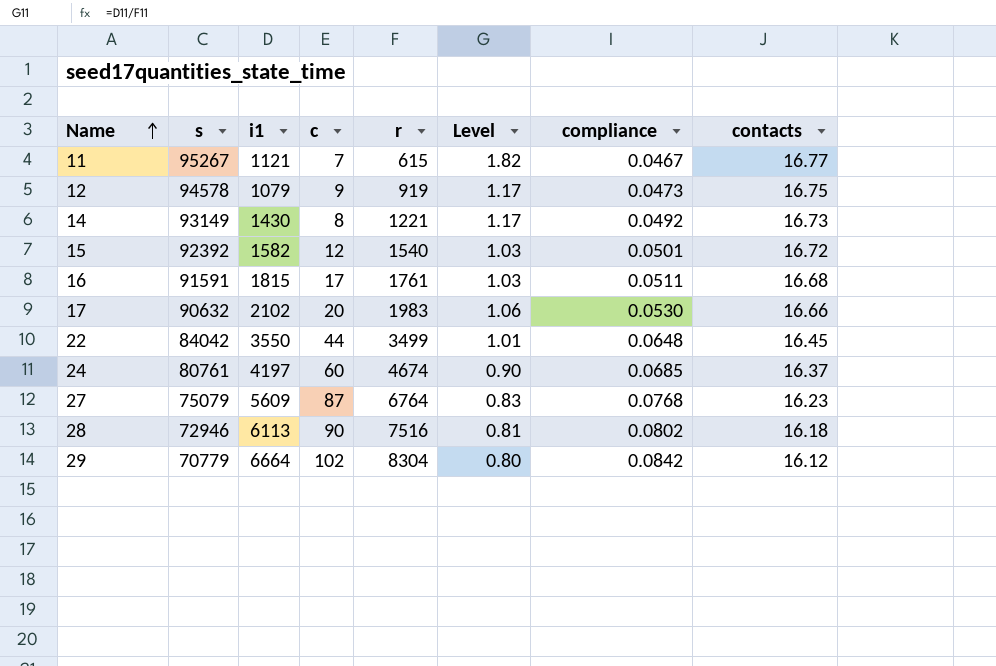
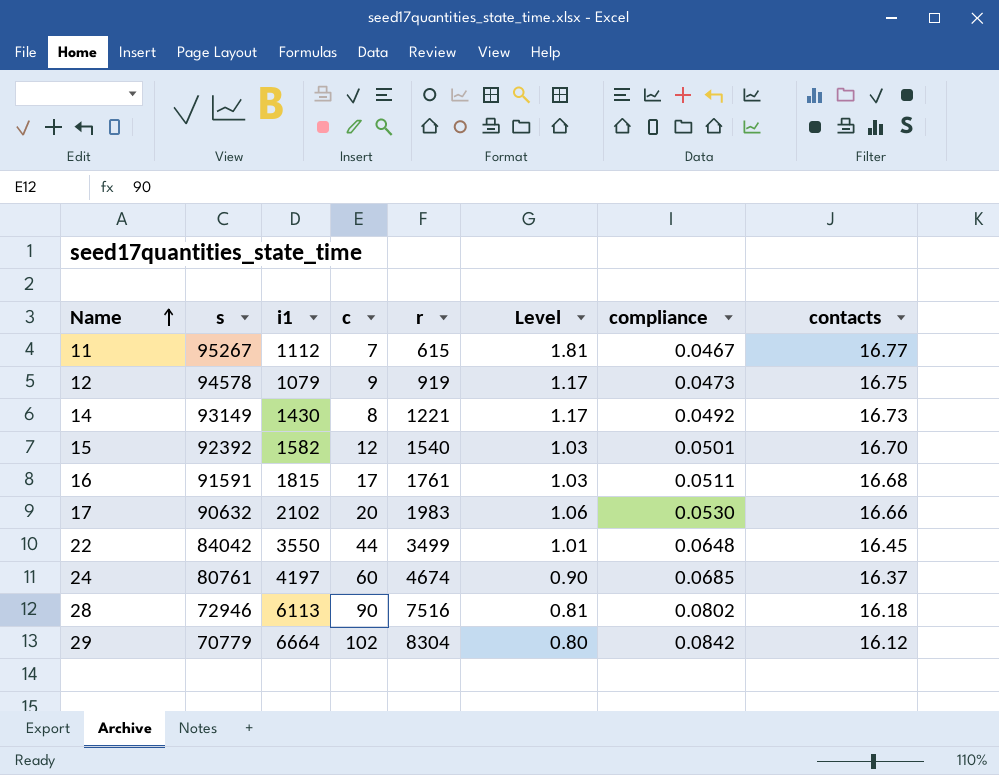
row 27: 75079 | 5609 | 87 | 6764 | 0.83 | 0.0768 | 16.23 -> none
11 | i1: 1121 -> 1112
11 | Level: 1.82 -> 1.81
15 | contacts: 16.72 -> 16.70

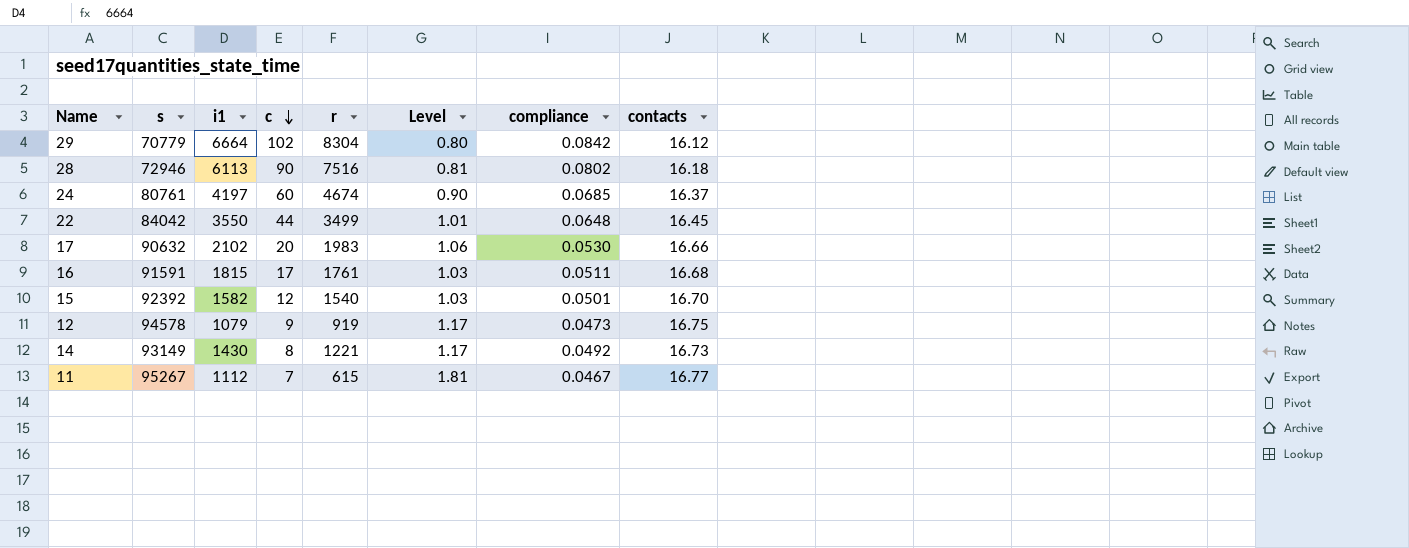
row order: Name ascending -> c descending

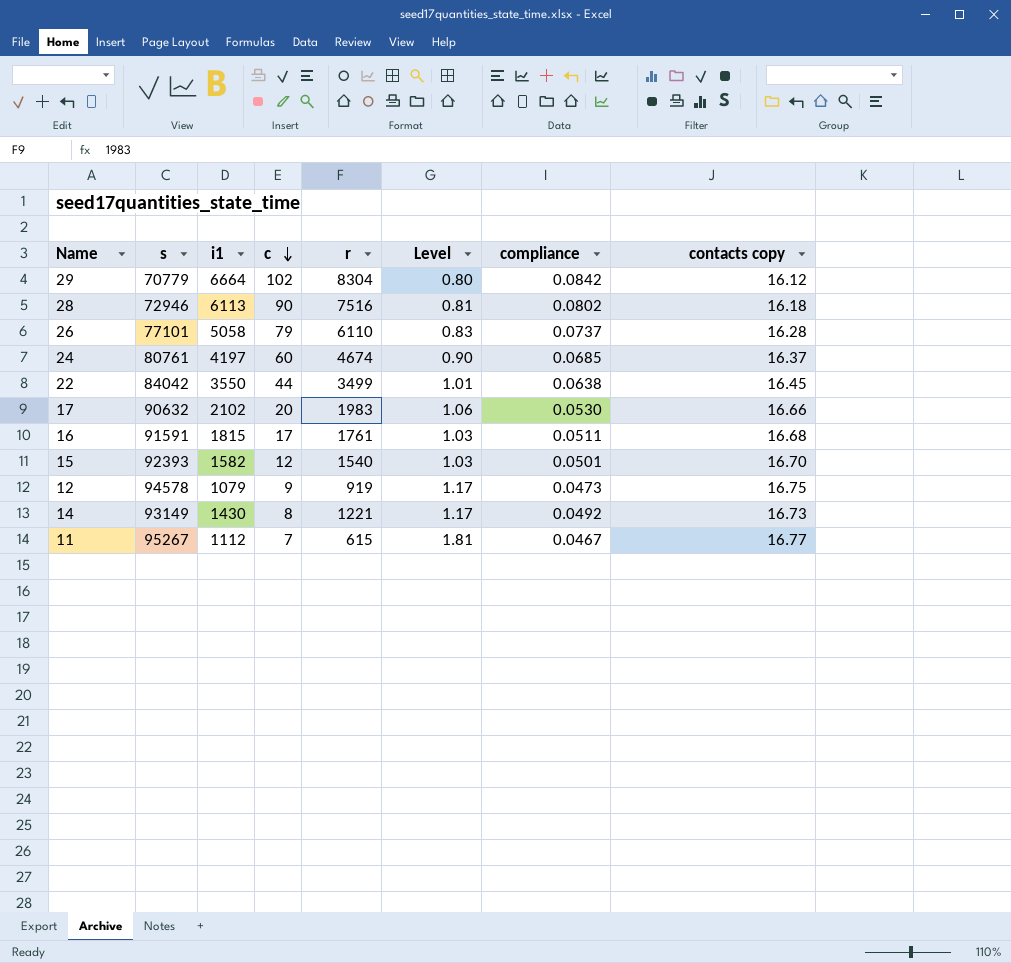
column name: contacts -> contacts copy
row 26: none -> 77101 | 5058 | 79 | 6110 | 0.83 | 0.0737 | 16.28
22 | compliance: 0.0648 -> 0.0638
15 | s: 92392 -> 92393

